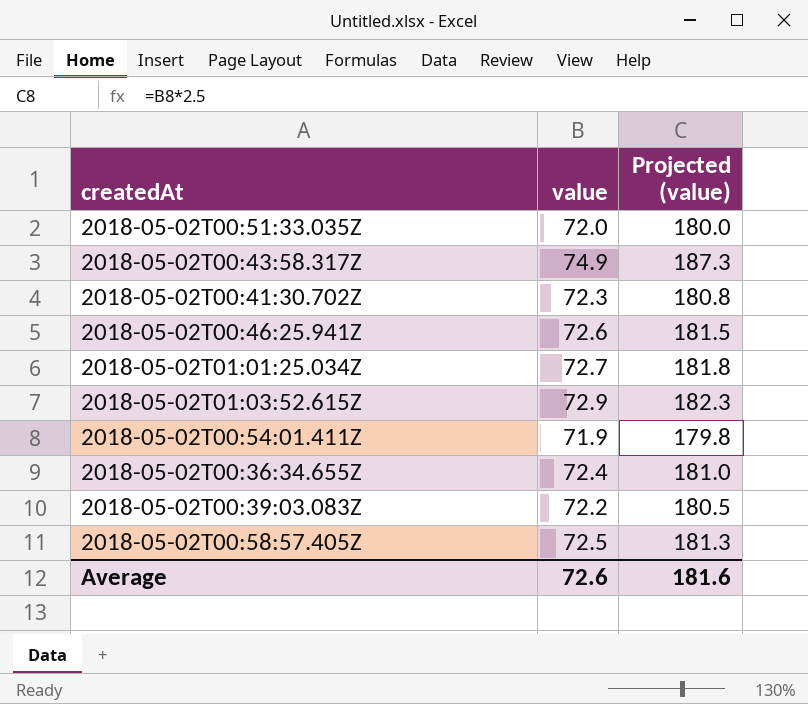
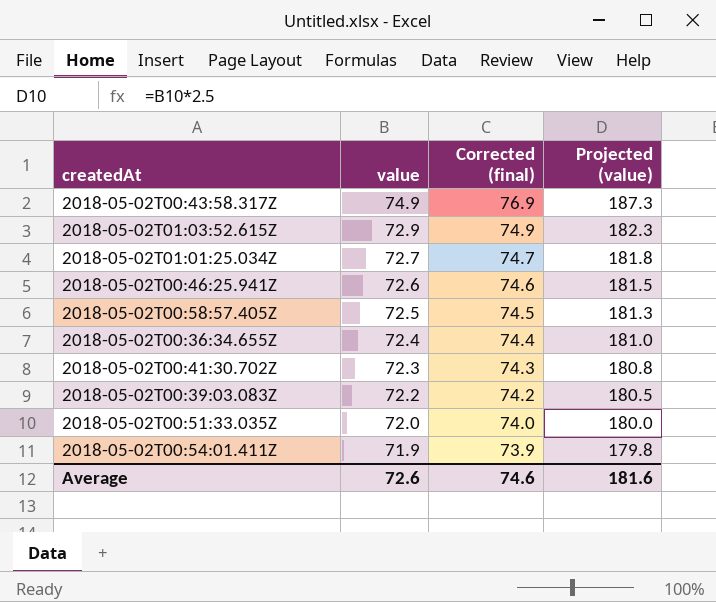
row order: none -> value descending
column Corrected (final) | formula: none -> [value] + 2

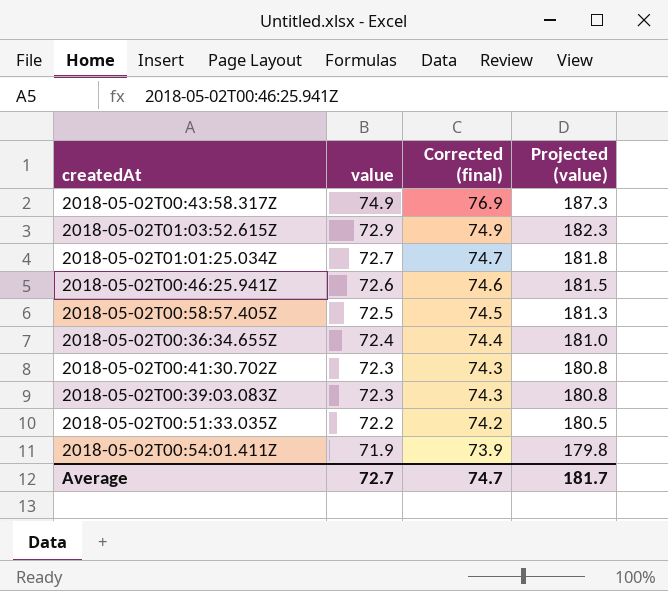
2018-05-02T00:39:03.083Z | value: 72.2 -> 72.3
2018-05-02T00:39:03.083Z | Corrected (final): 74.2 -> 74.3
2018-05-02T00:39:03.083Z | Projected (value): 180.5 -> 180.8
2018-05-02T00:51:33.035Z | value: 72.0 -> 72.2
2018-05-02T00:51:33.035Z | Corrected (final): 74.0 -> 74.2
2018-05-02T00:51:33.035Z | Projected (value): 180.0 -> 180.5
Average | value: 72.6 -> 72.7
Average | Corrected (final): 74.6 -> 74.7
Average | Projected (value): 181.6 -> 181.7

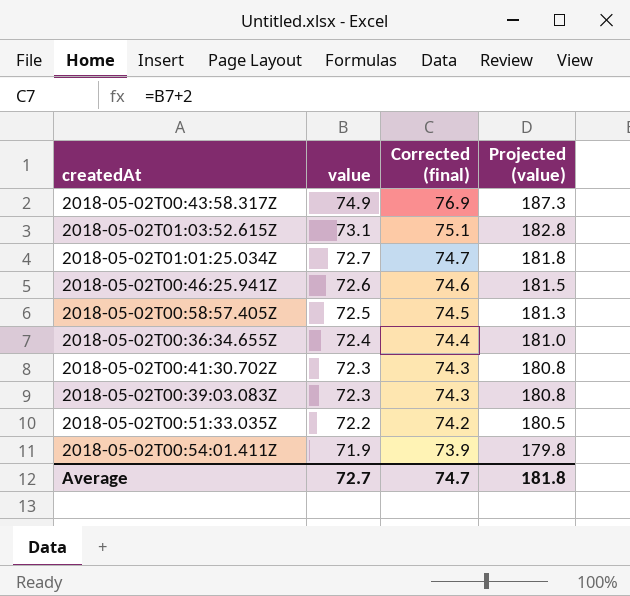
2018-05-02T01:03:52.615Z | value: 72.9 -> 73.1
2018-05-02T01:03:52.615Z | Corrected (final): 74.9 -> 75.1
2018-05-02T01:03:52.615Z | Projected (value): 182.3 -> 182.8
Average | Projected (value): 181.7 -> 181.8

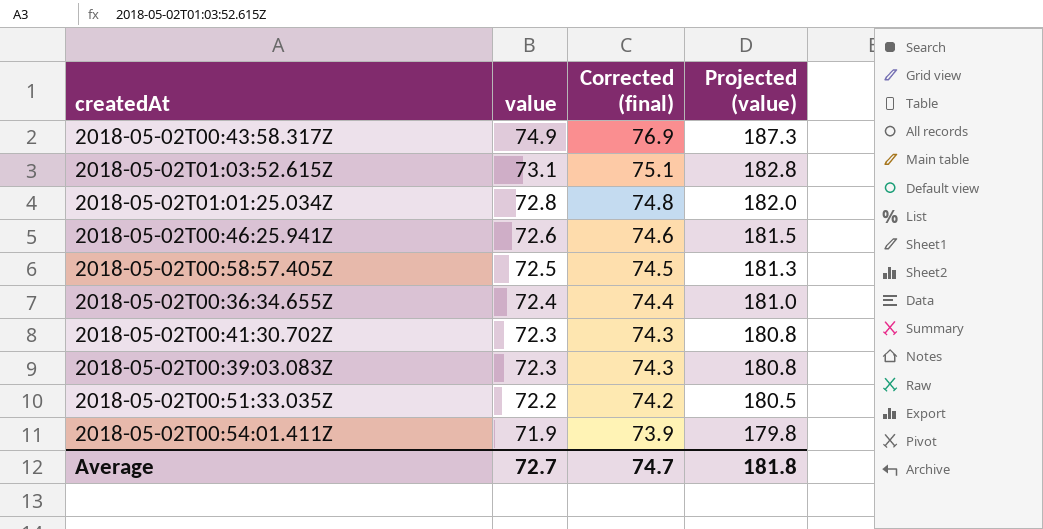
2018-05-02T01:01:25.034Z | value: 72.7 -> 72.8
2018-05-02T01:01:25.034Z | Corrected (final): 74.7 -> 74.8
2018-05-02T01:01:25.034Z | Projected (value): 181.8 -> 182.0

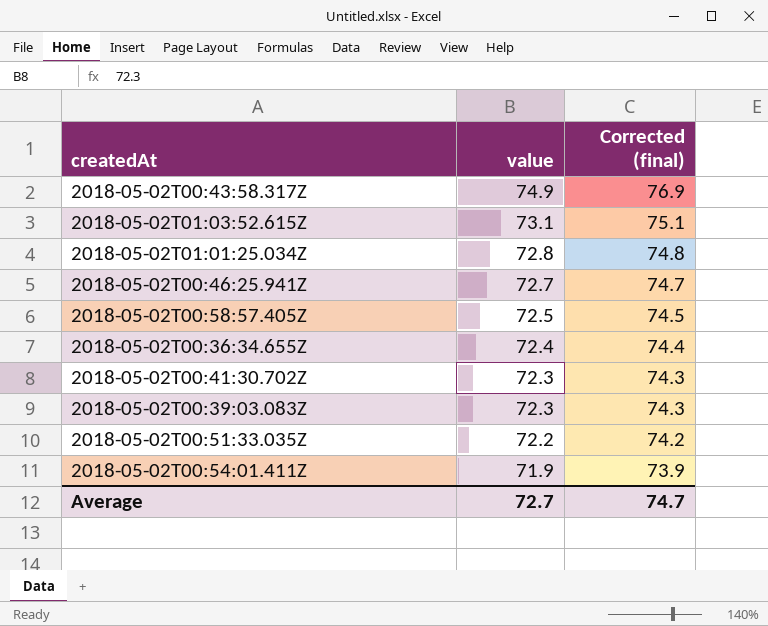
column Projected (value) | formula: [value] * 2.5 -> none
2018-05-02T00:46:25.941Z | value: 72.6 -> 72.7
2018-05-02T00:46:25.941Z | Corrected (final): 74.6 -> 74.7

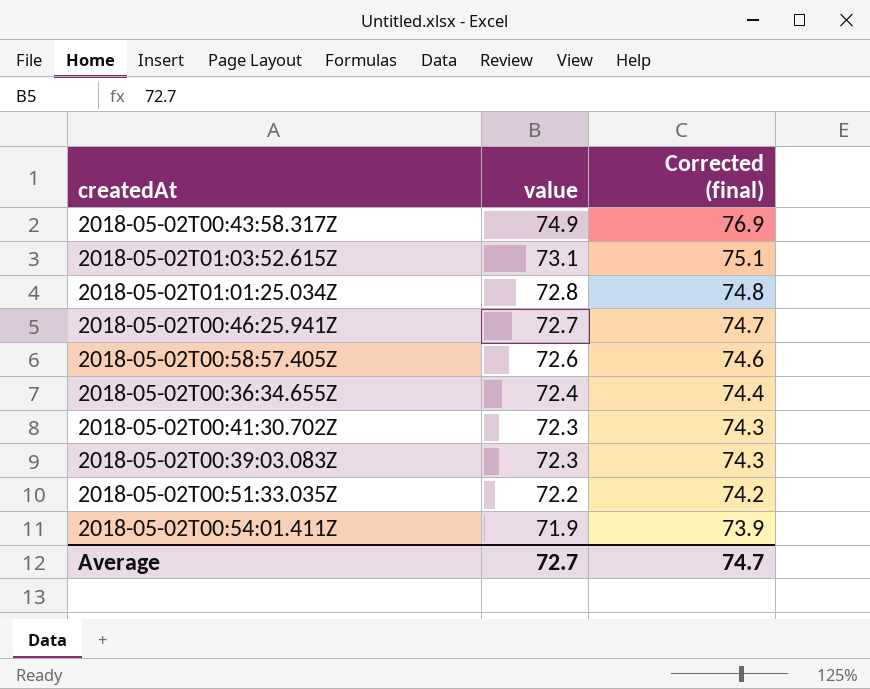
2018-05-02T00:58:57.405Z | value: 72.5 -> 72.6
2018-05-02T00:58:57.405Z | Corrected (final): 74.5 -> 74.6

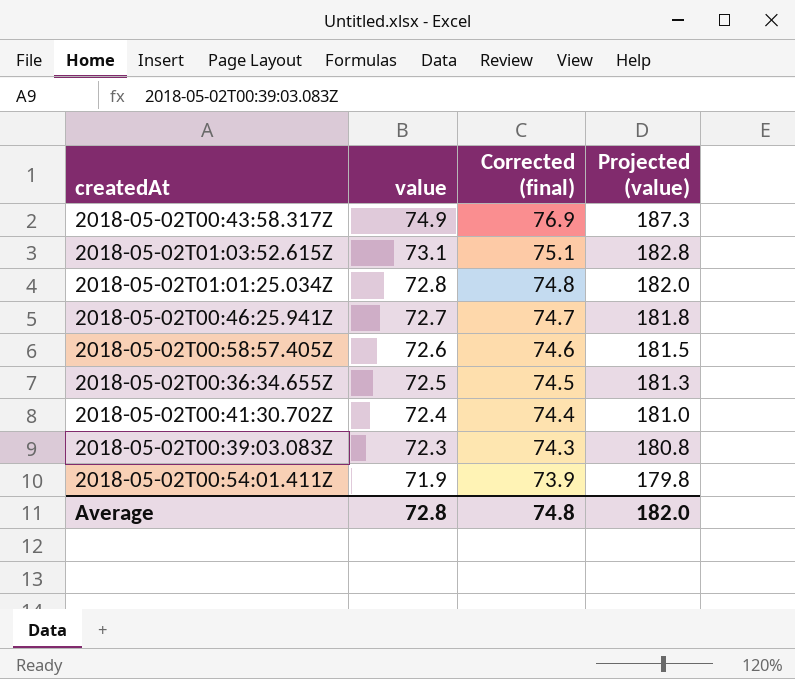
column Projected (value) | formula: none -> [value] * 2.5
row 2018-05-02T00:51:33.035Z: 72.2 | 74.2 -> none
2018-05-02T00:36:34.655Z | value: 72.4 -> 72.5
2018-05-02T00:36:34.655Z | Corrected (final): 74.4 -> 74.5
2018-05-02T00:41:30.702Z | value: 72.3 -> 72.4
2018-05-02T00:41:30.702Z | Corrected (final): 74.3 -> 74.4
Average | value: 72.7 -> 72.8
Average | Corrected (final): 74.7 -> 74.8

